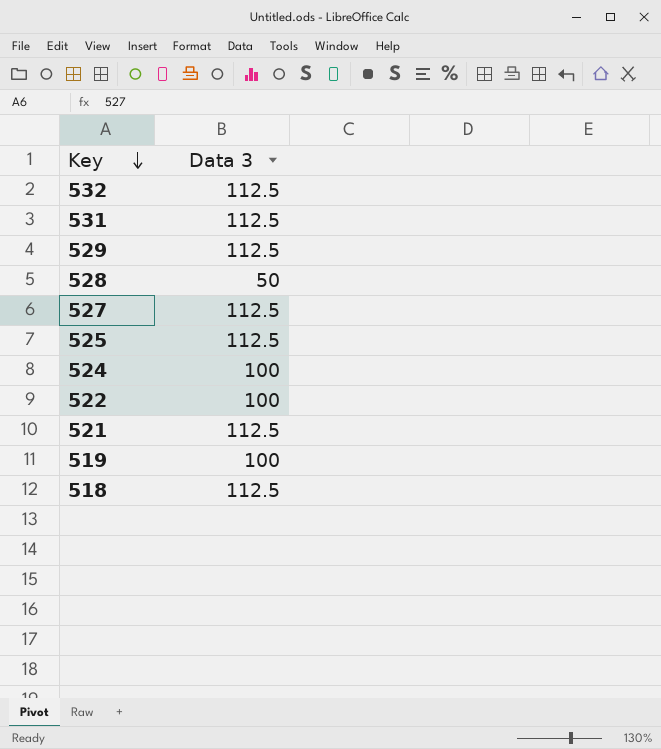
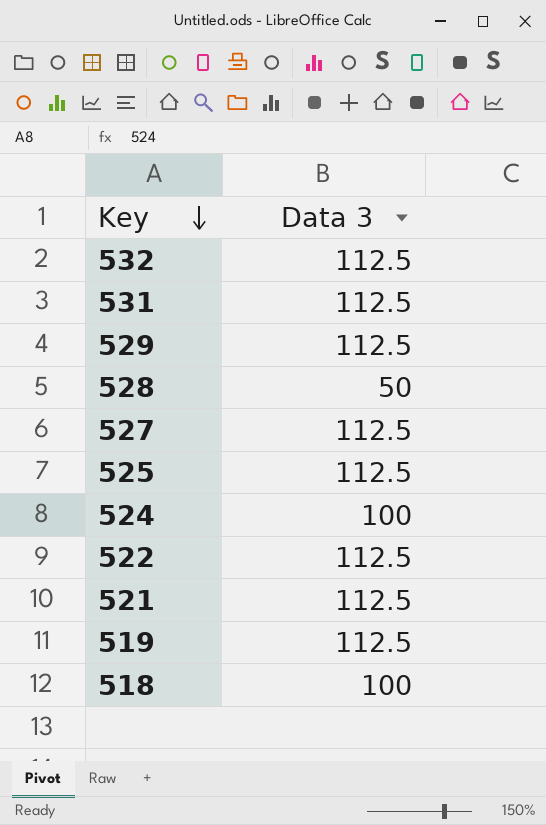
522 | Data 3: 100 -> 112.5
519 | Data 3: 100 -> 112.5
518 | Data 3: 112.5 -> 100

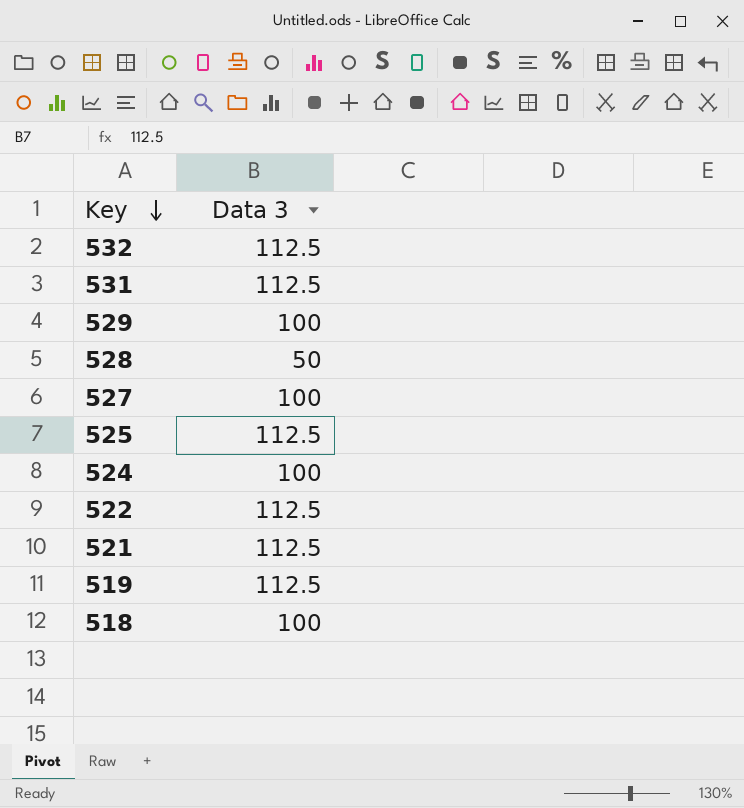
529 | Data 3: 112.5 -> 100
527 | Data 3: 112.5 -> 100

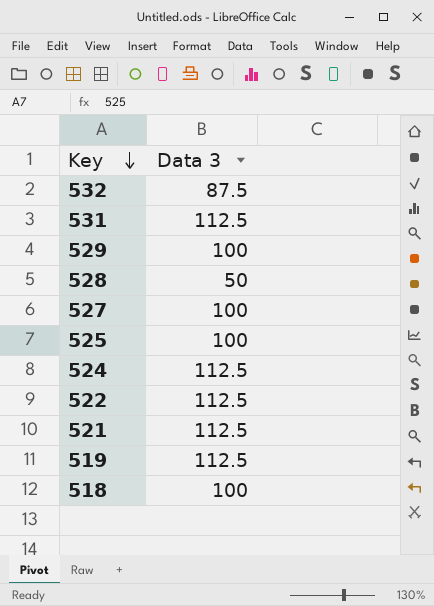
532 | Data 3: 112.5 -> 87.5
525 | Data 3: 112.5 -> 100
524 | Data 3: 100 -> 112.5

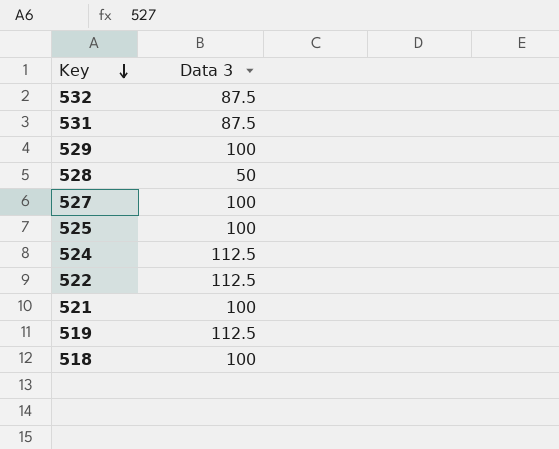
531 | Data 3: 112.5 -> 87.5
521 | Data 3: 112.5 -> 100

